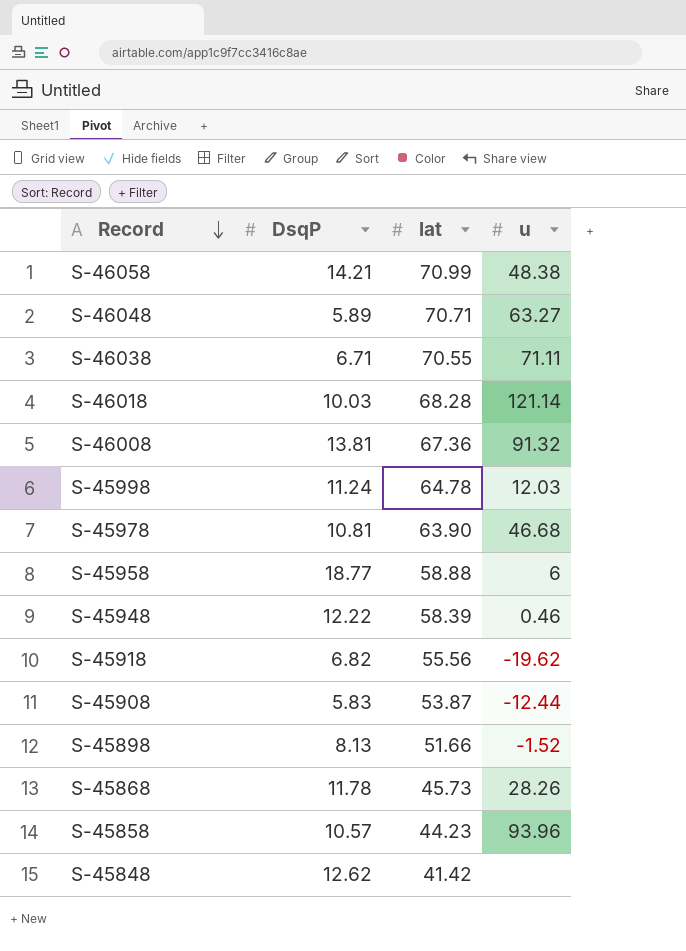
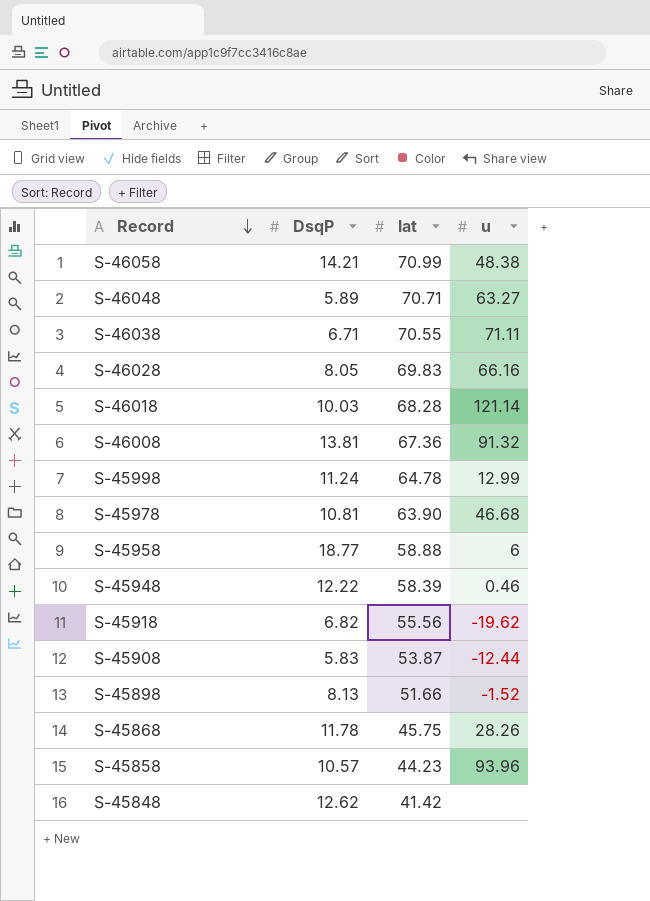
row S-46028: none -> 8.05 | 69.83 | 66.16
S-45998 | u: 12.03 -> 12.99
S-45868 | lat: 45.73 -> 45.75

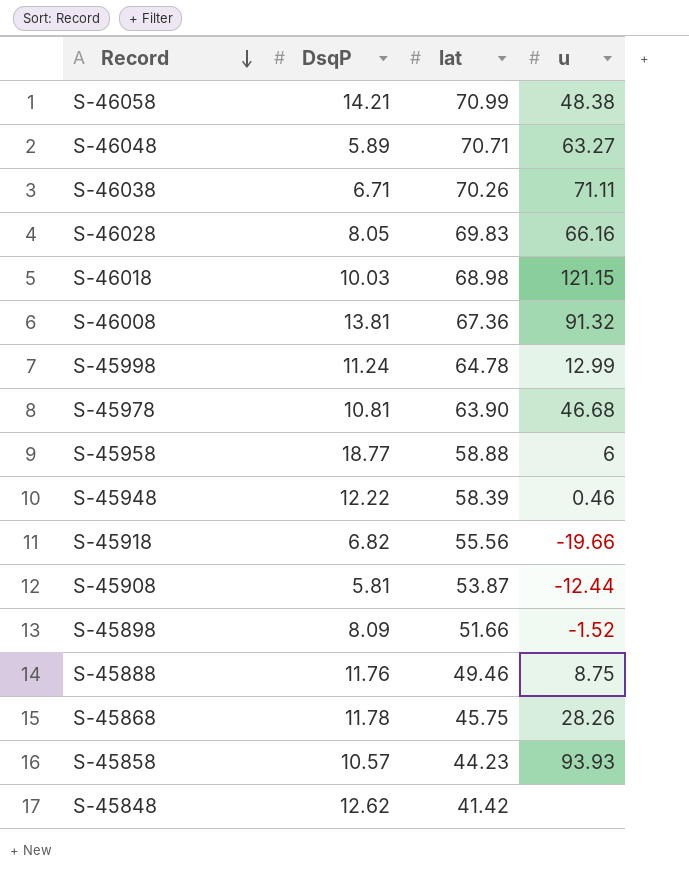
S-46038 | lat: 70.55 -> 70.26
S-46018 | lat: 68.28 -> 68.98
S-46018 | u: 121.14 -> 121.15
S-45918 | u: -19.62 -> -19.66
S-45908 | DsqP: 5.83 -> 5.81
S-45898 | DsqP: 8.13 -> 8.09
row S-45888: none -> 11.76 | 49.46 | 8.75
S-45858 | u: 93.96 -> 93.93

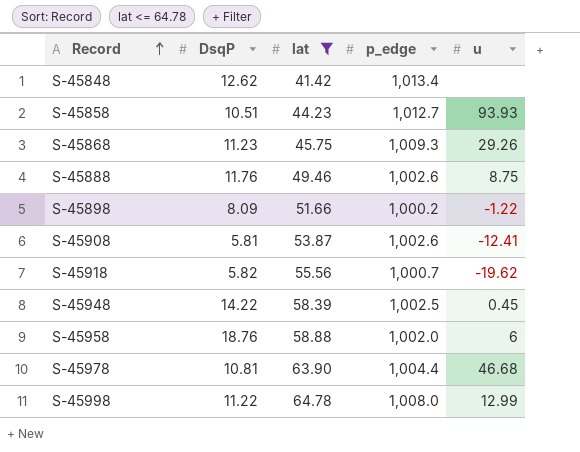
filter: none -> lat <= 64.78
row order: Record descending -> Record ascending
column p_edge | position: none -> 4
S-45858 | DsqP: 10.57 -> 10.51
S-45868 | DsqP: 11.78 -> 11.23
S-45868 | u: 28.26 -> 29.26
S-45898 | u: -1.52 -> -1.22
S-45908 | u: -12.44 -> -12.41
S-45918 | DsqP: 6.82 -> 5.82
S-45918 | u: -19.66 -> -19.62
S-45948 | DsqP: 12.22 -> 14.22
S-45948 | u: 0.46 -> 0.45
S-45958 | DsqP: 18.77 -> 18.76
S-45998 | DsqP: 11.24 -> 11.22

